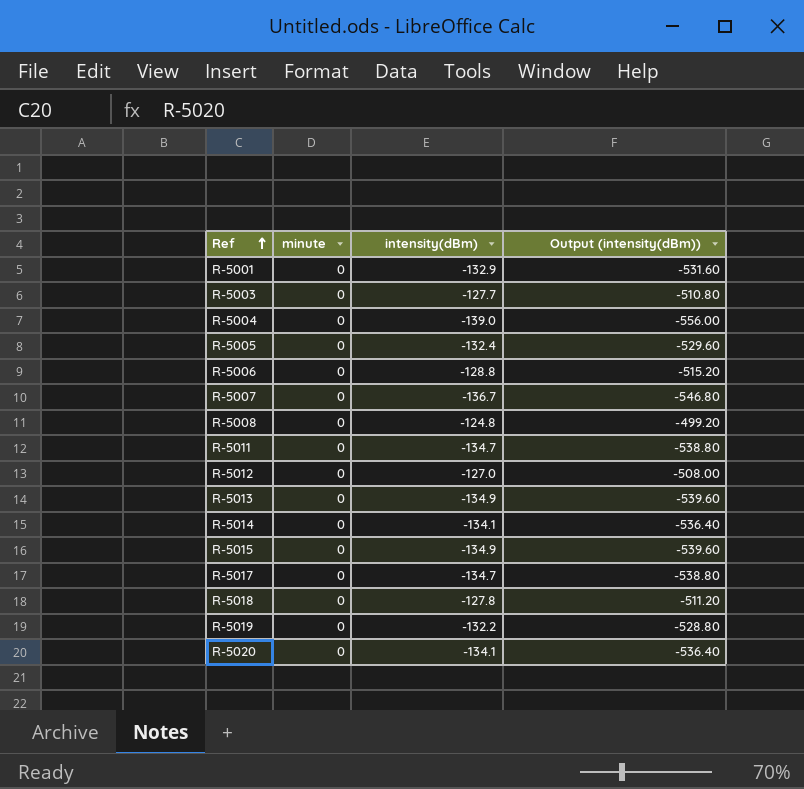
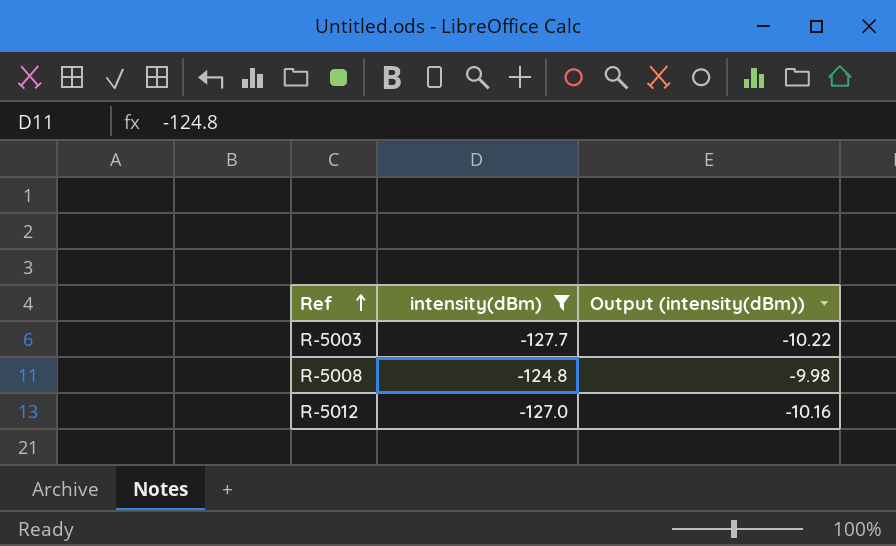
filter: none -> intensity(dBm) >= -127.7
column minute | position: 2 -> none
column Output (intensity(dBm)) | formula: [intensity(dBm)] * 4 -> [intensity(dBm)] * 0.08

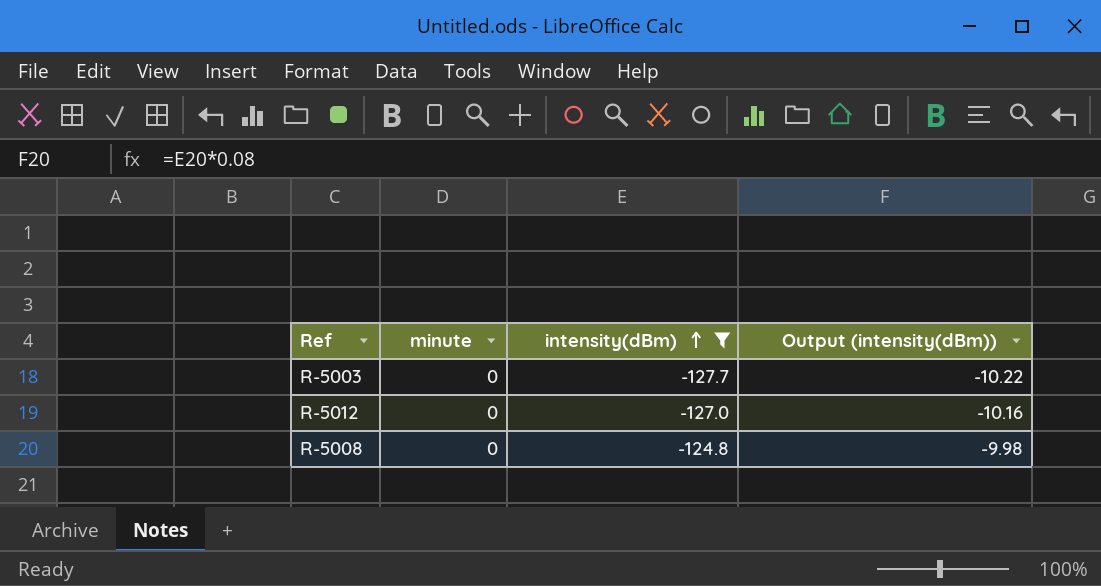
row order: Ref ascending -> intensity(dBm) ascending
column minute | position: none -> 2

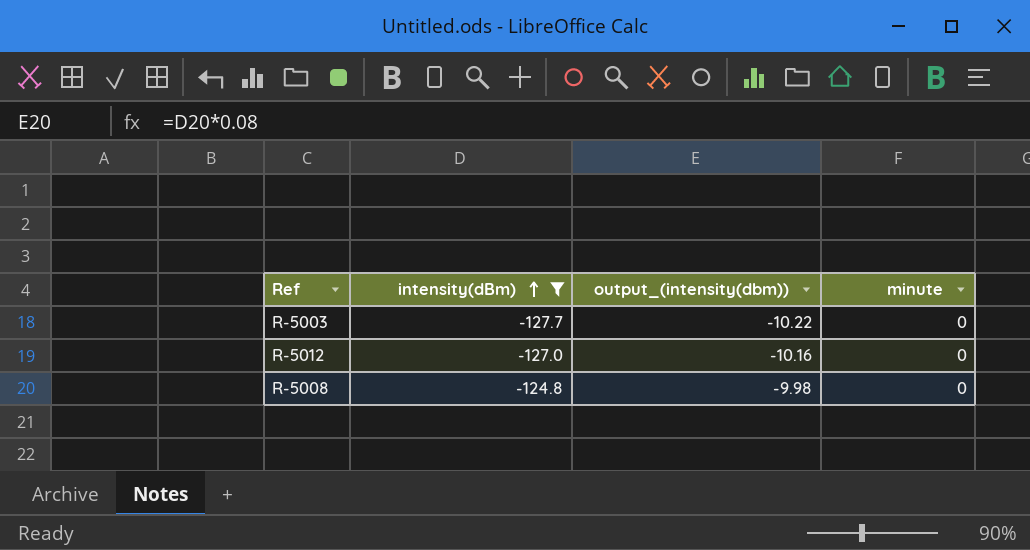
column name: Output (intensity(dBm)) -> output_(intensity(dbm))
column minute | position: 2 -> 4

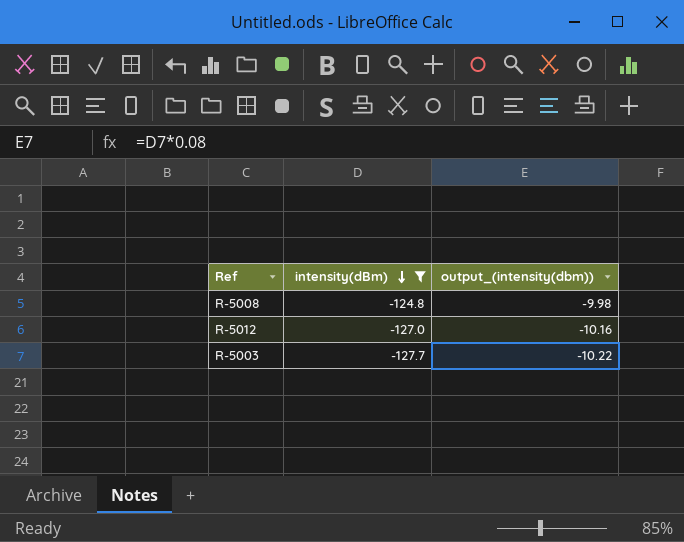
row order: intensity(dBm) ascending -> intensity(dBm) descending
column minute | position: 4 -> none

